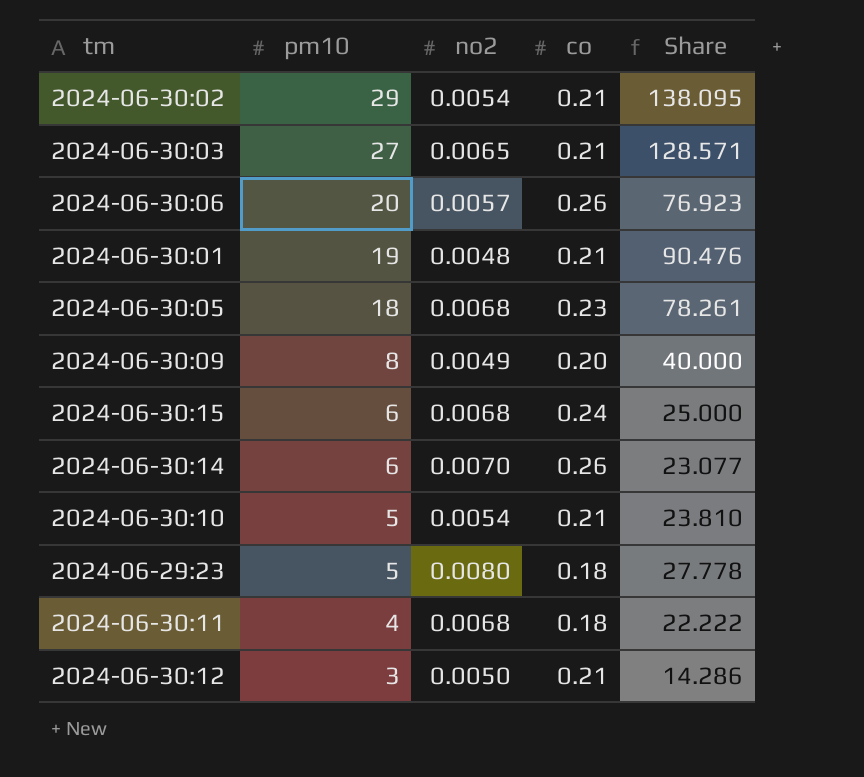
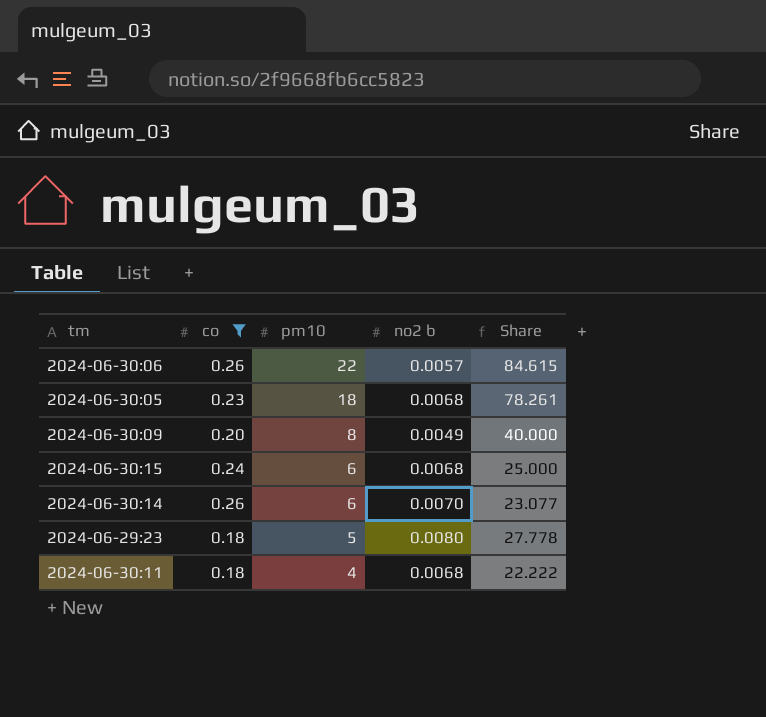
filter: none -> co != 0.21
column co | position: 4 -> 2
column name: no2 -> no2 b
2024-06-30:06 | pm10: 20 -> 22
2024-06-30:06 | Share: 76.923 -> 84.615

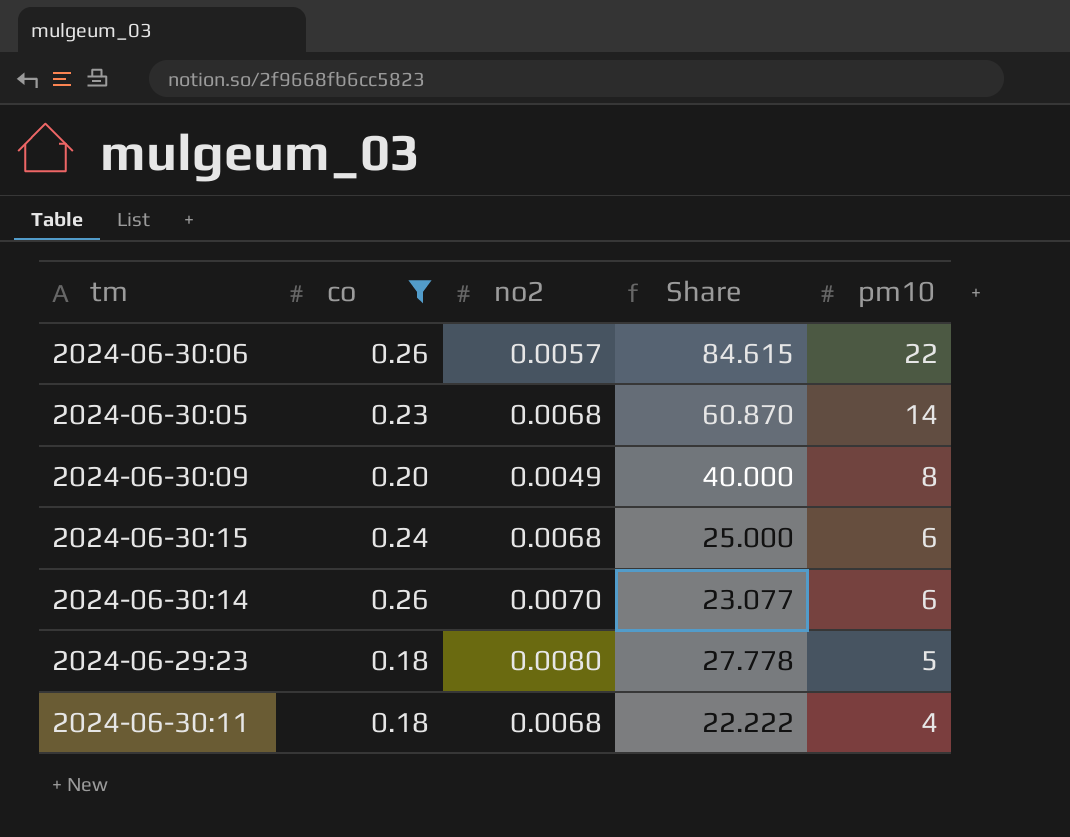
column name: no2 b -> no2
column pm10 | position: 3 -> 5
2024-06-30:05 | Share: 78.261 -> 60.870
2024-06-30:05 | pm10: 18 -> 14

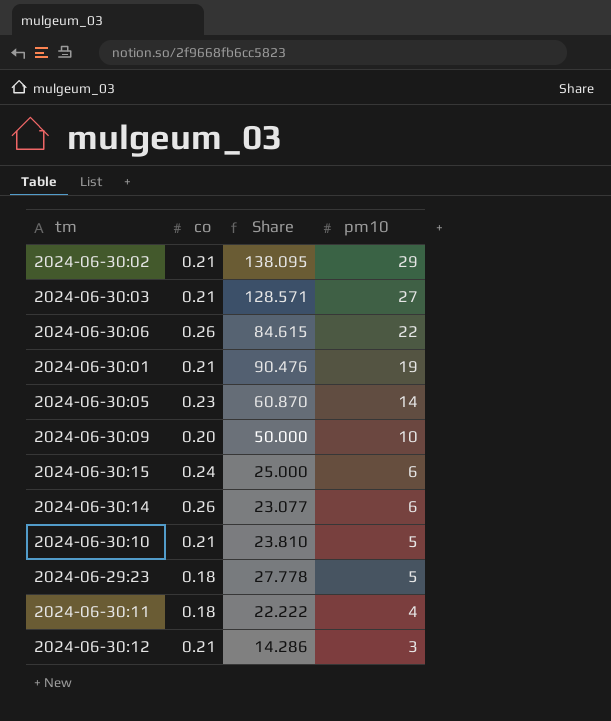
filter: co != 0.21 -> none
column no2 | position: 3 -> none
2024-06-30:09 | Share: 40.000 -> 50.000
2024-06-30:09 | pm10: 8 -> 10

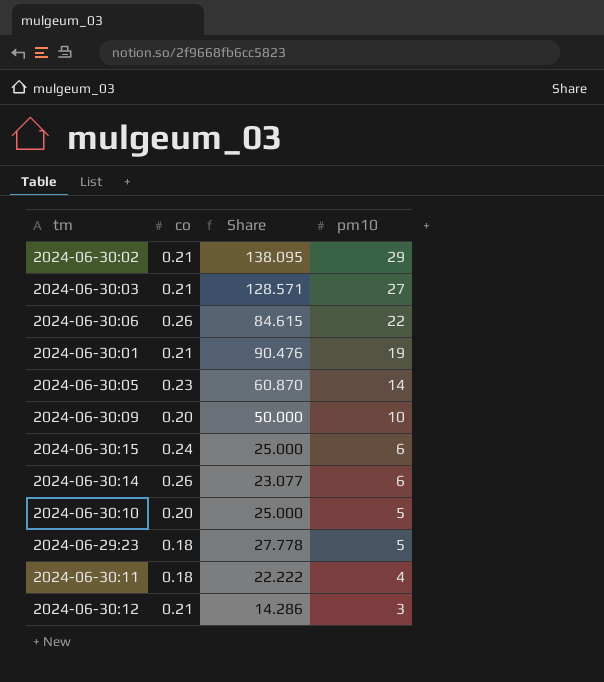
2024-06-30:10 | co: 0.21 -> 0.20
2024-06-30:10 | Share: 23.810 -> 25.000

